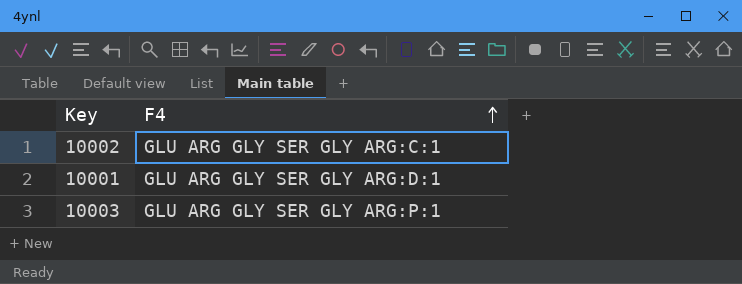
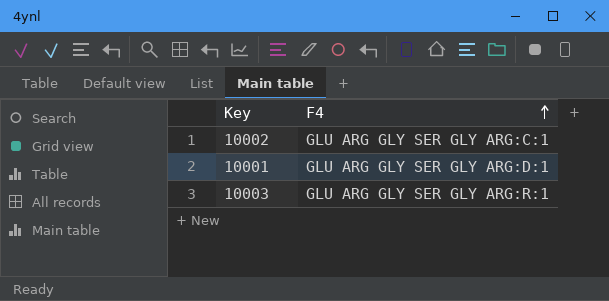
10003 | F4: GLU ARG GLY SER GLY ARG:P:1 -> GLU ARG GLY SER GLY ARG:R:1

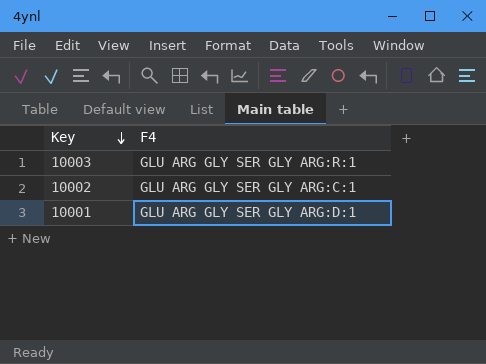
row order: F4 ascending -> Key descending

